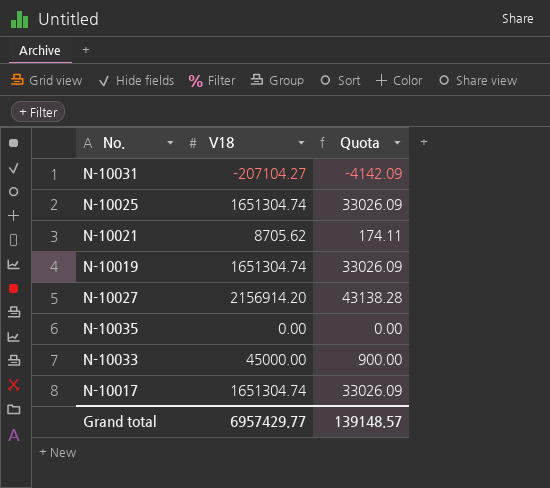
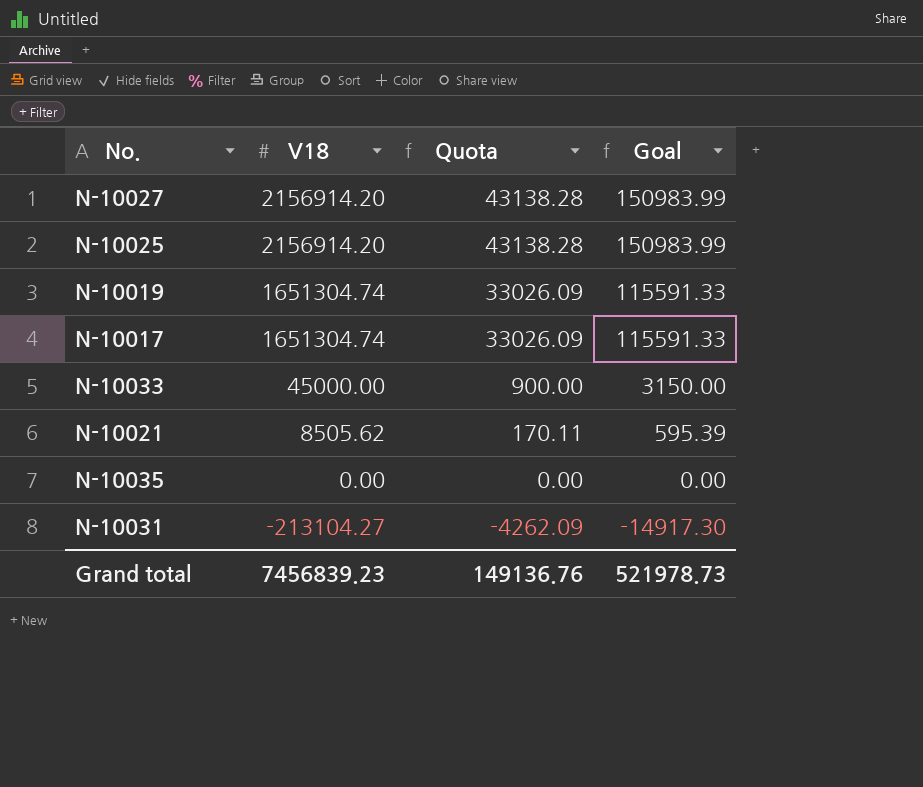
row order: none -> V18 descending
column Goal | formula: none -> [V18] * 0.07
N-10025 | V18: 1651304.74 -> 2156914.20
N-10025 | Quota: 33026.09 -> 43138.28
N-10021 | V18: 8705.62 -> 8505.62
N-10021 | Quota: 174.11 -> 170.11
N-10031 | V18: -207104.27 -> -213104.27
N-10031 | Quota: -4142.09 -> -4262.09
Grand total | V18: 6957429.77 -> 7456839.23
Grand total | Quota: 139148.57 -> 149136.76

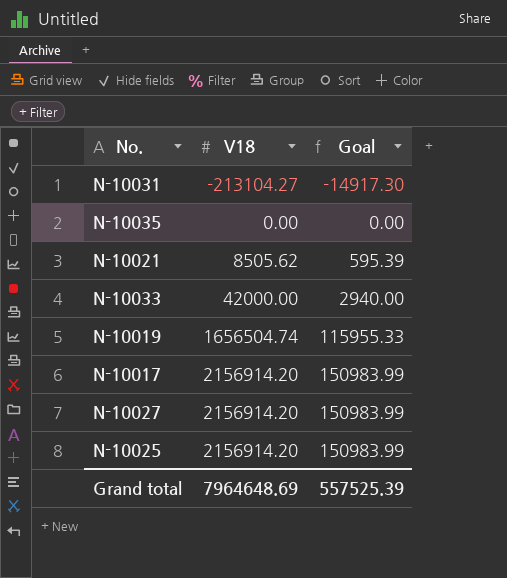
row order: V18 descending -> V18 ascending
column Quota | formula: [V18] * 0.02 -> none
N-10033 | V18: 45000.00 -> 42000.00
N-10033 | Goal: 3150.00 -> 2940.00
N-10019 | V18: 1651304.74 -> 1656504.74
N-10019 | Goal: 115591.33 -> 115955.33
N-10017 | V18: 1651304.74 -> 2156914.20
N-10017 | Goal: 115591.33 -> 150983.99
Grand total | V18: 7456839.23 -> 7964648.69
Grand total | Goal: 521978.73 -> 557525.39

